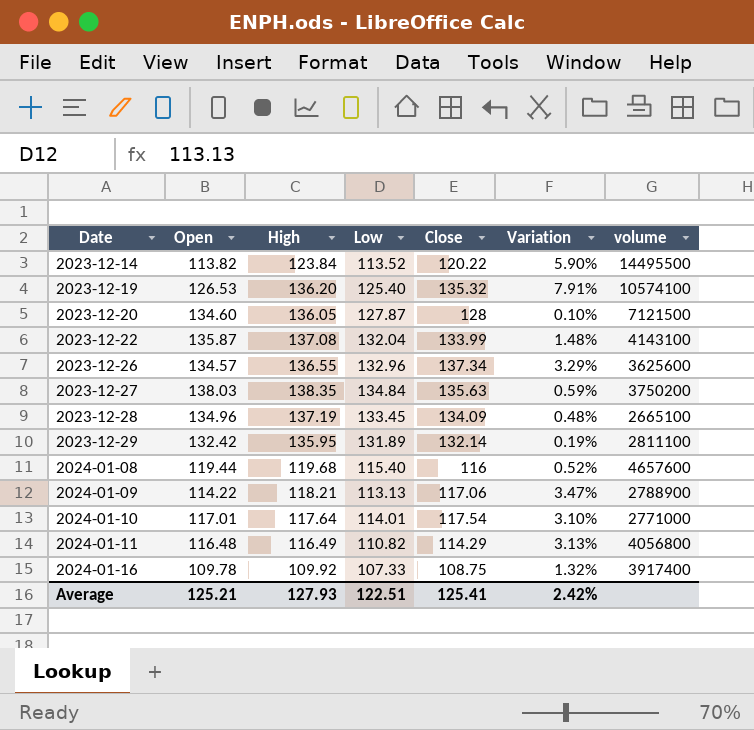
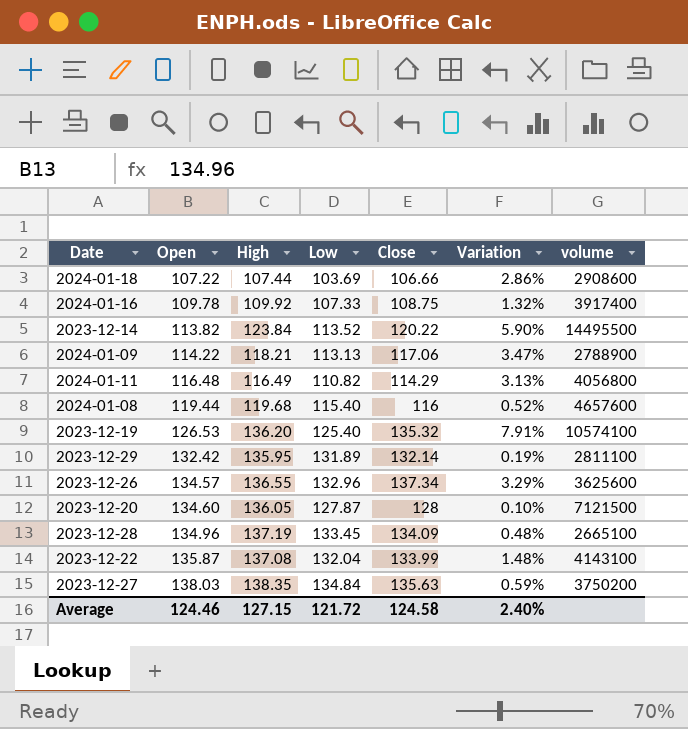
row order: Date ascending -> Open ascending
row 2024-01-10: 117.01 | 117.64 | 114.01 | 117.54 | 3.10% | 2771000 -> none
row 2024-01-18: none -> 107.22 | 107.44 | 103.69 | 106.66 | 2.86% | 2908600
Average | Open: 125.21 -> 124.46
Average | High: 127.93 -> 127.15
Average | Low: 122.51 -> 121.72
Average | Close: 125.41 -> 124.58
Average | Variation: 2.42% -> 2.40%

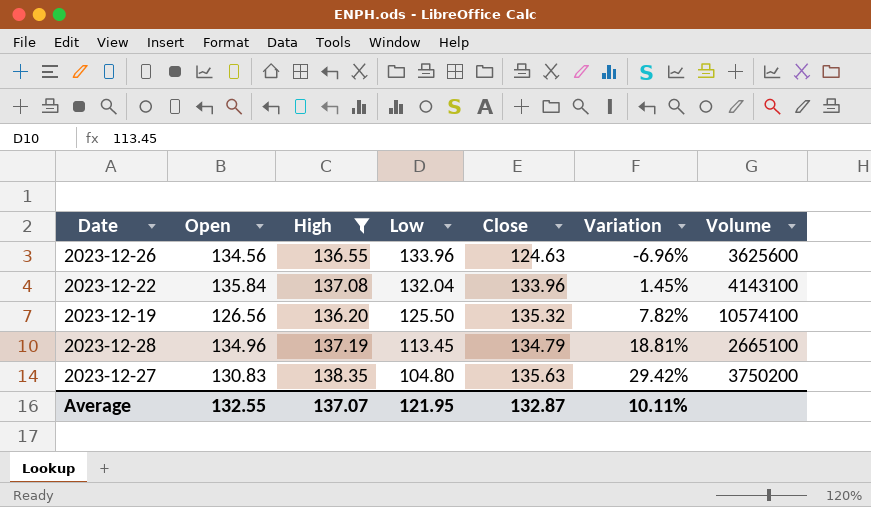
filter: none -> High >= 136.20
row order: Open ascending -> Low descending
column name: volume -> Volume
2023-12-26 | Open: 134.57 -> 134.56
2023-12-26 | Low: 132.96 -> 133.96
2023-12-26 | Close: 137.34 -> 124.63
2023-12-26 | Variation: 3.29% -> -6.96%
2023-12-22 | Open: 135.87 -> 135.84
2023-12-22 | Close: 133.99 -> 133.96
2023-12-22 | Variation: 1.48% -> 1.45%
2023-12-19 | Open: 126.53 -> 126.56
2023-12-19 | Low: 125.40 -> 125.50
2023-12-19 | Variation: 7.91% -> 7.82%
2023-12-28 | Low: 133.45 -> 113.45
2023-12-28 | Close: 134.09 -> 134.79
2023-12-28 | Variation: 0.48% -> 18.81%
2023-12-27 | Open: 138.03 -> 130.83
2023-12-27 | Low: 134.84 -> 104.80
2023-12-27 | Variation: 0.59% -> 29.42%
Average | Open: 124.46 -> 132.55
Average | High: 127.15 -> 137.07
Average | Low: 121.72 -> 121.95
Average | Close: 124.58 -> 132.87
Average | Variation: 2.40% -> 10.11%

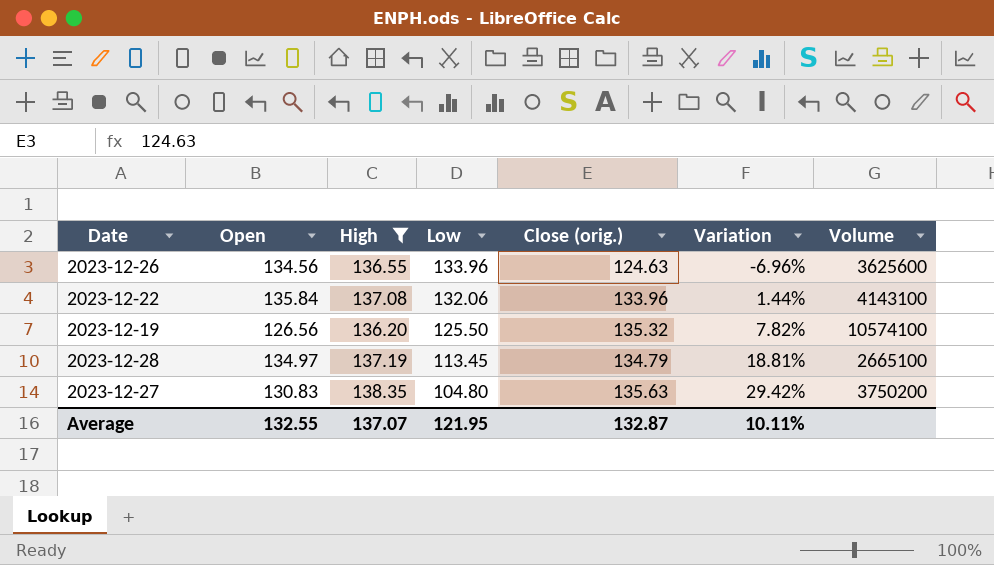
column name: Close -> Close (orig.)
2023-12-22 | Low: 132.04 -> 132.06
2023-12-22 | Variation: 1.45% -> 1.44%
2023-12-28 | Open: 134.96 -> 134.97

